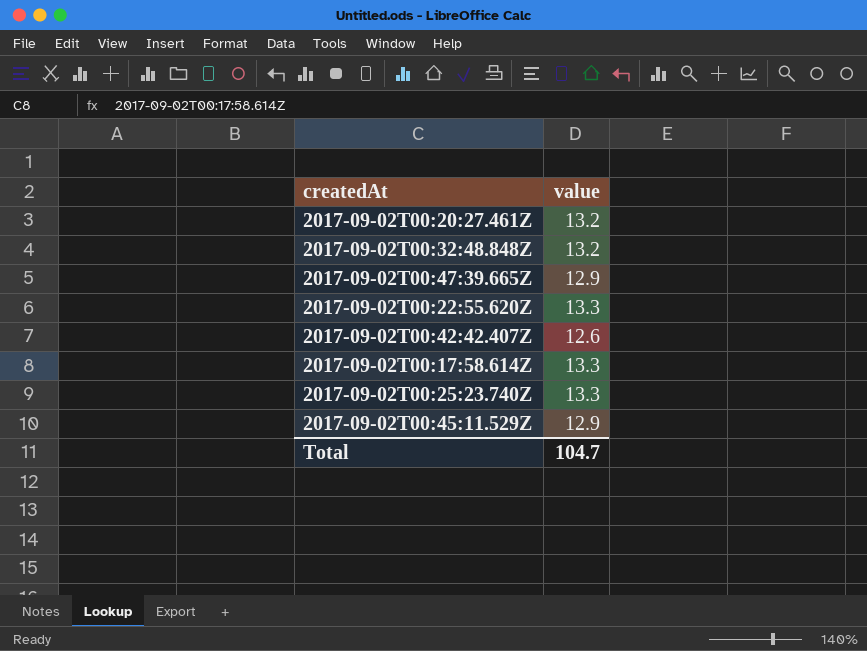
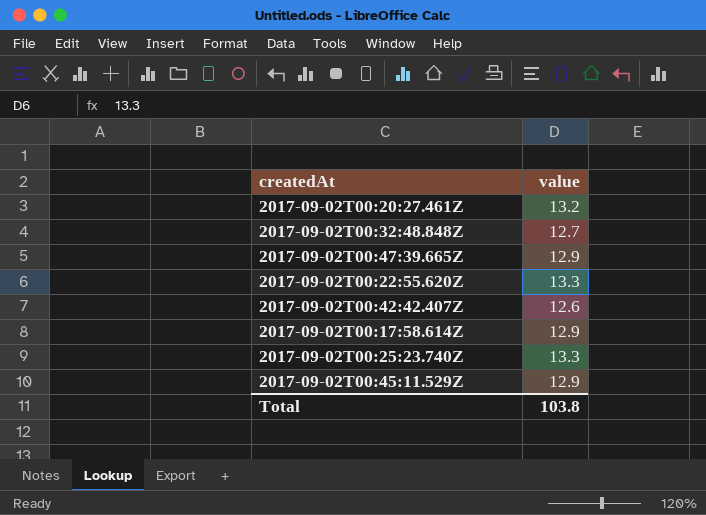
2017-09-02T00:32:48.848Z | value: 13.2 -> 12.7
2017-09-02T00:17:58.614Z | value: 13.3 -> 12.9
Total | value: 104.7 -> 103.8

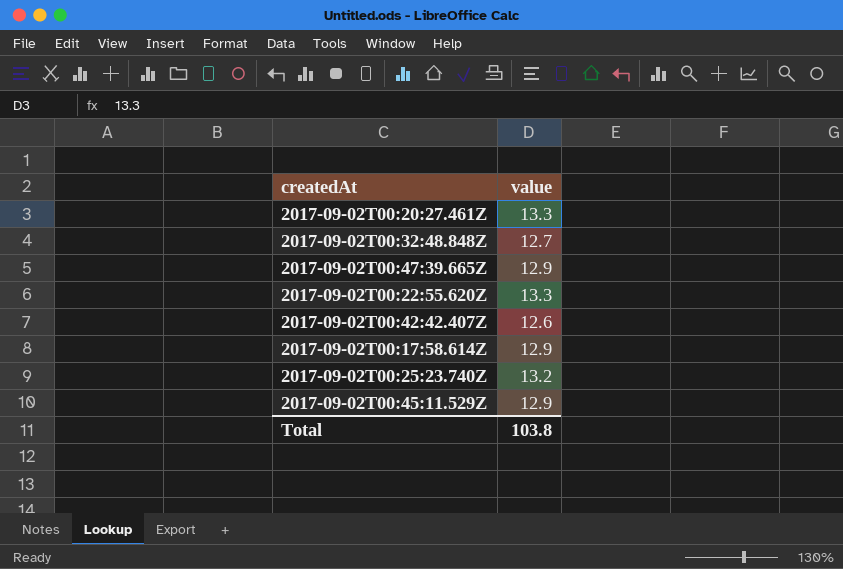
2017-09-02T00:20:27.461Z | value: 13.2 -> 13.3
2017-09-02T00:25:23.740Z | value: 13.3 -> 13.2

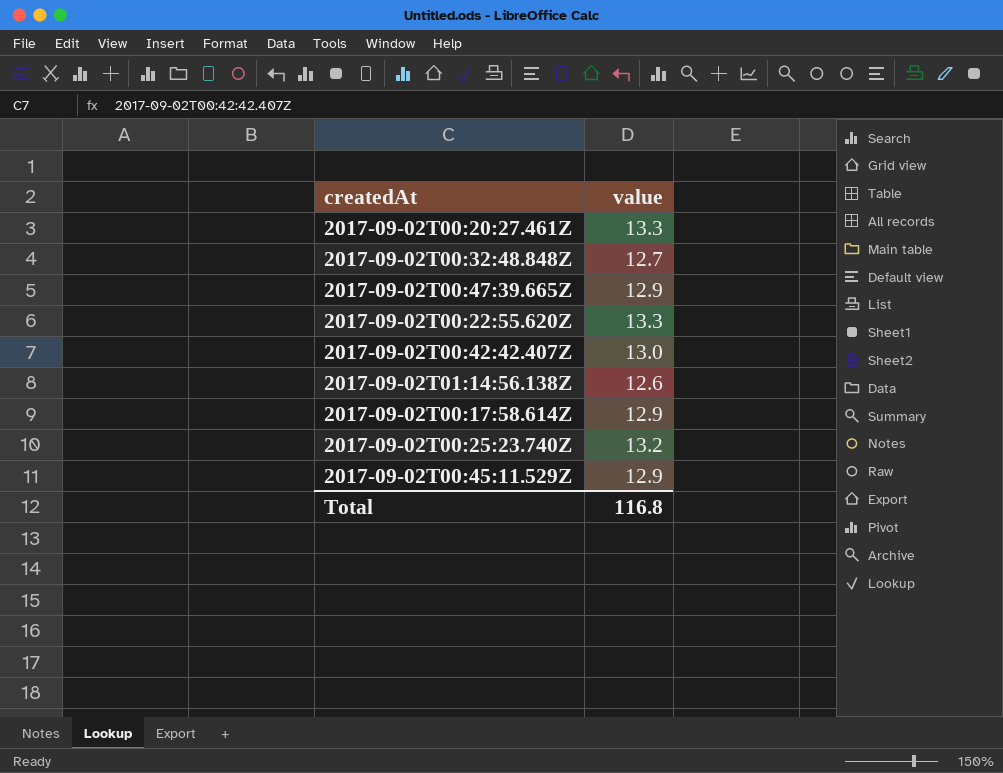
2017-09-02T00:42:42.407Z | value: 12.6 -> 13.0
row 2017-09-02T01:14:56.138Z: none -> 12.6
Total | value: 103.8 -> 116.8

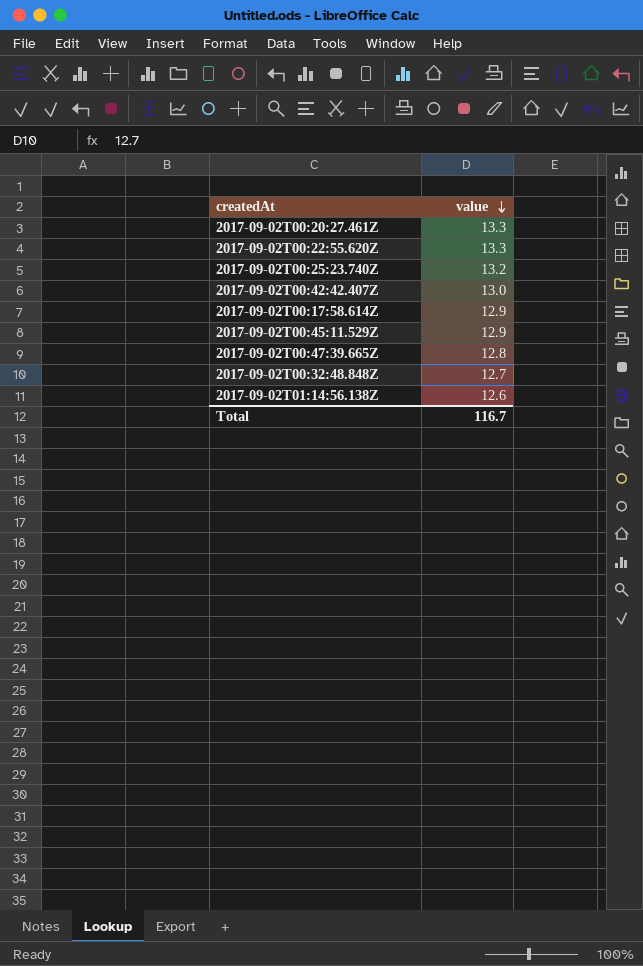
row order: none -> value descending
2017-09-02T00:47:39.665Z | value: 12.9 -> 12.8
Total | value: 116.8 -> 116.7

